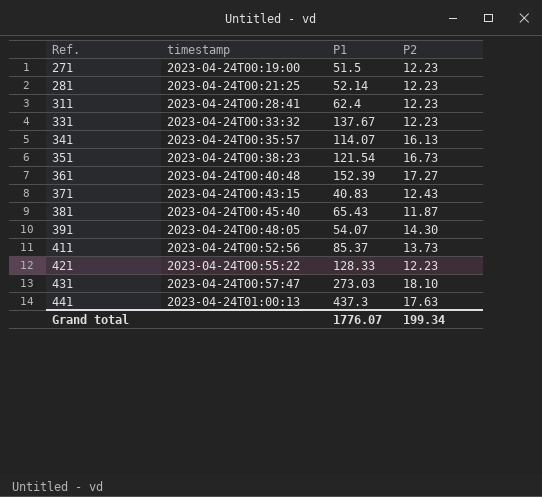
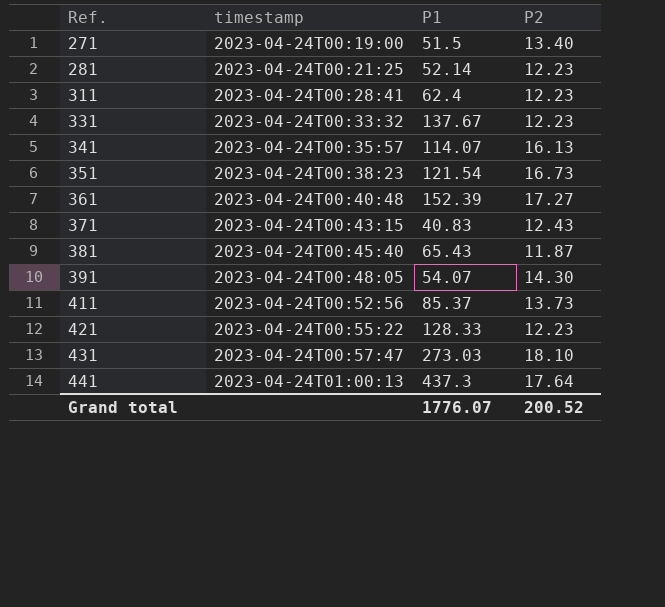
271 | P2: 12.23 -> 13.40
441 | P2: 17.63 -> 17.64
Grand total | P2: 199.34 -> 200.52

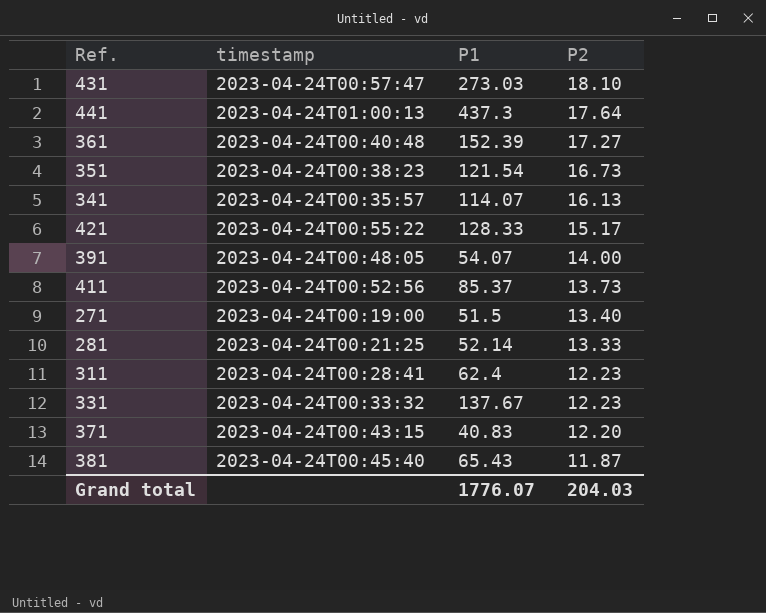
row order: Ref. ascending -> P2 descending
421 | P2: 12.23 -> 15.17
391 | P2: 14.30 -> 14.00
281 | P2: 12.23 -> 13.33
371 | P2: 12.43 -> 12.20
Grand total | P2: 200.52 -> 204.03

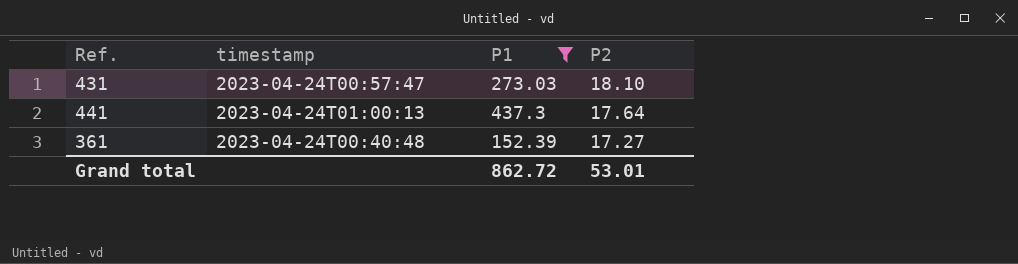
filter: none -> P1 >= 152.39
Grand total | P1: 1776.07 -> 862.72
Grand total | P2: 204.03 -> 53.01

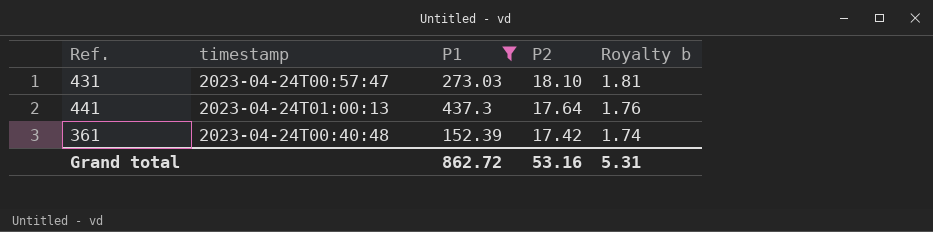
column Royalty b | formula: none -> [P2] * 0.1
361 | P2: 17.27 -> 17.42
Grand total | P2: 53.01 -> 53.16

